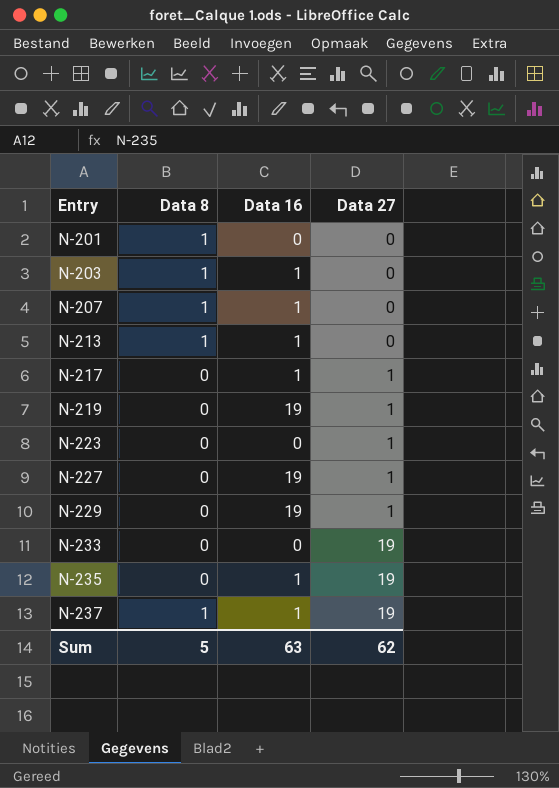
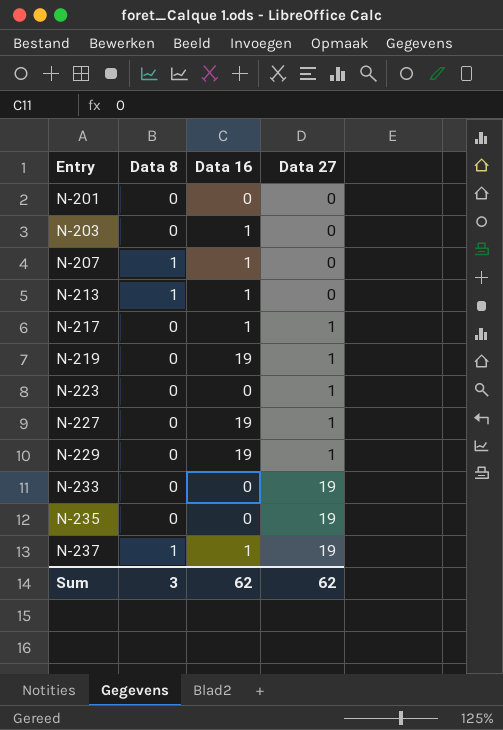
N-201 | Data 8: 1 -> 0
N-203 | Data 8: 1 -> 0
N-235 | Data 16: 1 -> 0
Sum | Data 8: 5 -> 3
Sum | Data 16: 63 -> 62

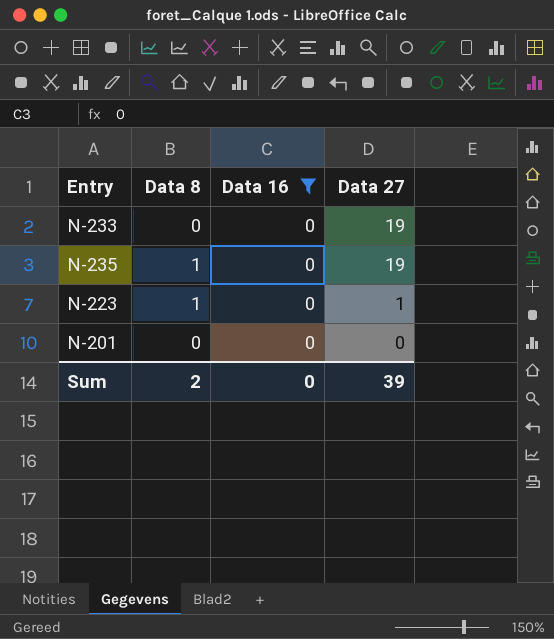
filter: none -> Data 16 = 0
row order: Entry ascending -> Data 27 descending
N-235 | Data 8: 0 -> 1
N-223 | Data 8: 0 -> 1
Sum | Data 8: 3 -> 2
Sum | Data 16: 62 -> 0
Sum | Data 27: 62 -> 39

